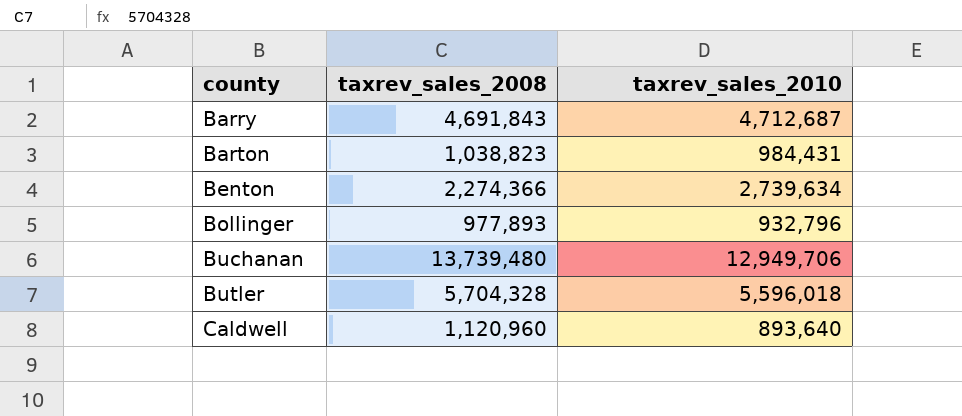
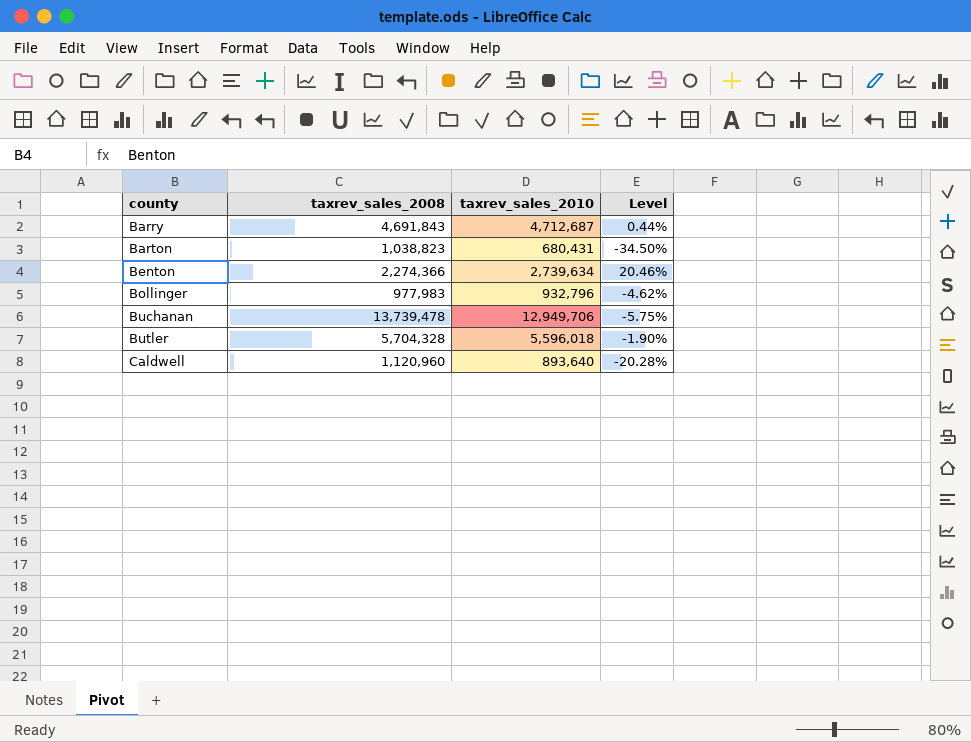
column Level | formula: none -> ([taxrev_sales_2010] - [taxrev_sales_2008]) / [taxrev_sales_2008]
Barton | taxrev_sales_2010: 984,431 -> 680,431
Bollinger | taxrev_sales_2008: 977,893 -> 977,983
Buchanan | taxrev_sales_2008: 13,739,480 -> 13,739,478

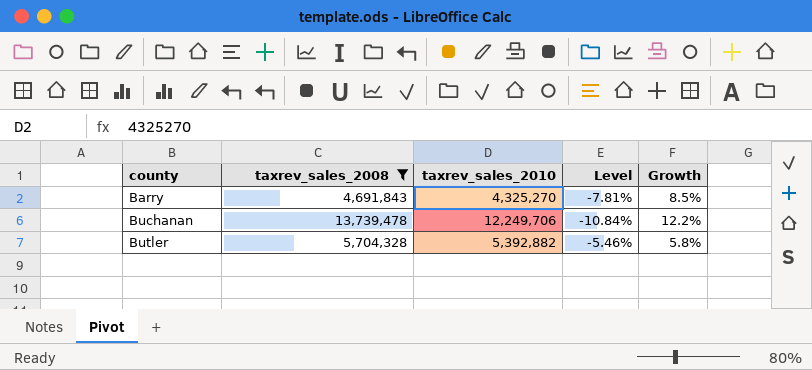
filter: none -> taxrev_sales_2008 >= 4,691,843
column Growth | formula: none -> ([taxrev_sales_2008] - [taxrev_sales_2010]) / [taxrev_sales_2010]
Barry | taxrev_sales_2010: 4,712,687 -> 4,325,270
Barry | Level: 0.44% -> -7.81%
Buchanan | taxrev_sales_2010: 12,949,706 -> 12,249,706
Buchanan | Level: -5.75% -> -10.84%
Butler | taxrev_sales_2010: 5,596,018 -> 5,392,882
Butler | Level: -1.90% -> -5.46%

